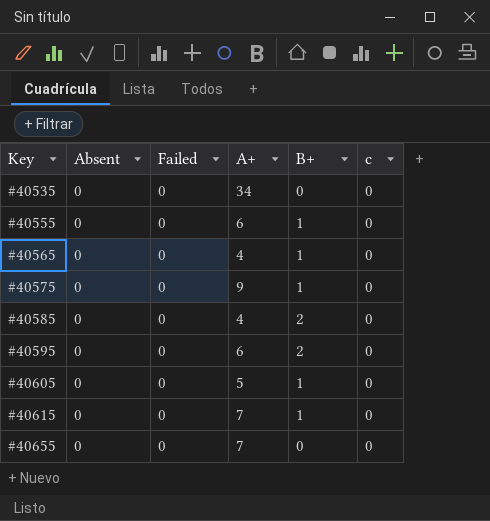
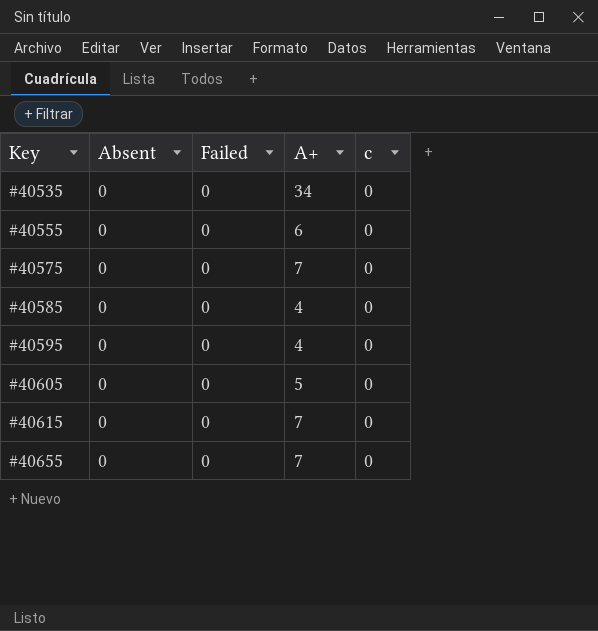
column B+ | position: 5 -> none
row #40565: 0 | 0 | 4 | 1 | 0 -> none
#40575 | A+: 9 -> 7
#40595 | A+: 6 -> 4

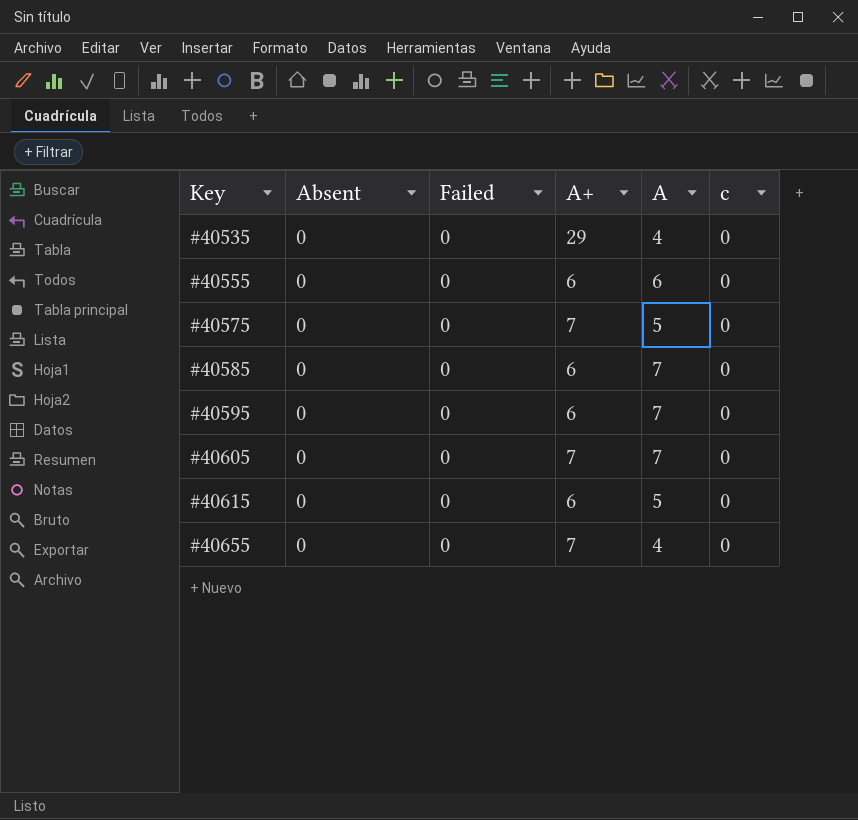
column A | position: none -> 5
#40535 | A+: 34 -> 29
#40585 | A+: 4 -> 6
#40595 | A+: 4 -> 6
#40605 | A+: 5 -> 7
#40615 | A+: 7 -> 6

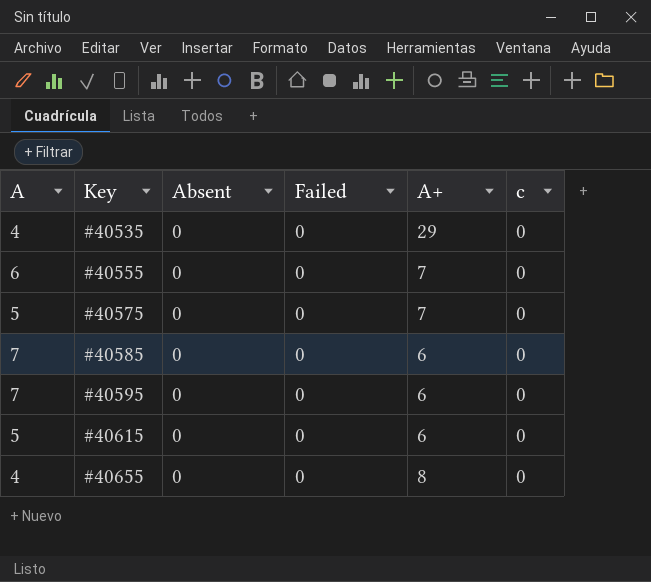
column A | position: 5 -> 1
row #40605: 0 | 0 | 7 | 7 | 0 -> none
#40555 | A+: 6 -> 7
#40655 | A+: 7 -> 8

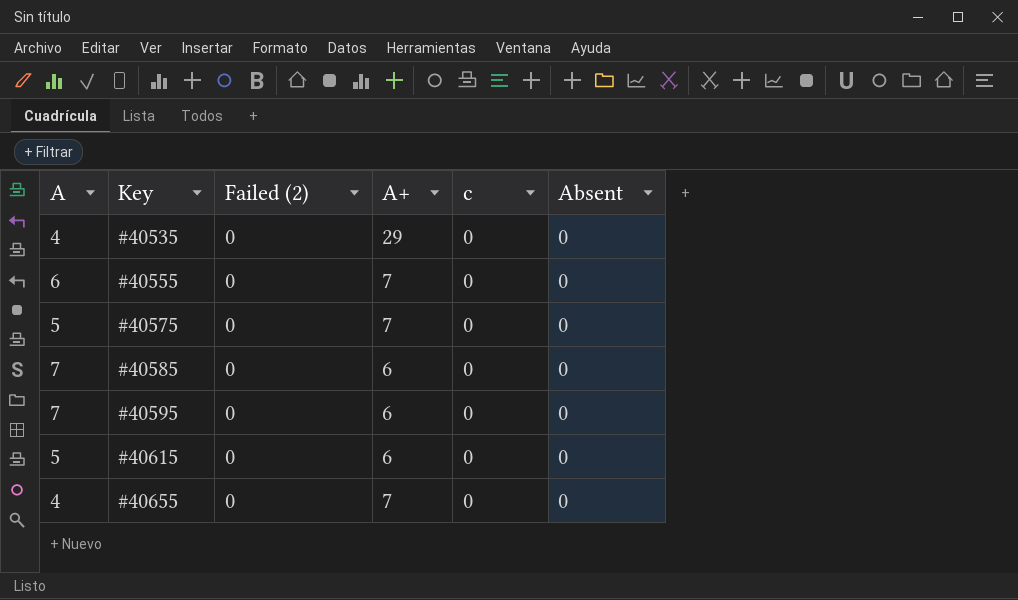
column name: Failed -> Failed (2)
column Absent | position: 3 -> 6
#40655 | A+: 8 -> 7

